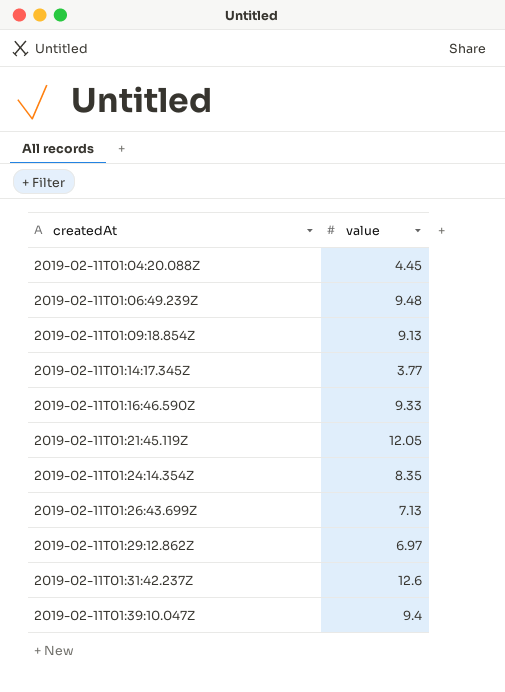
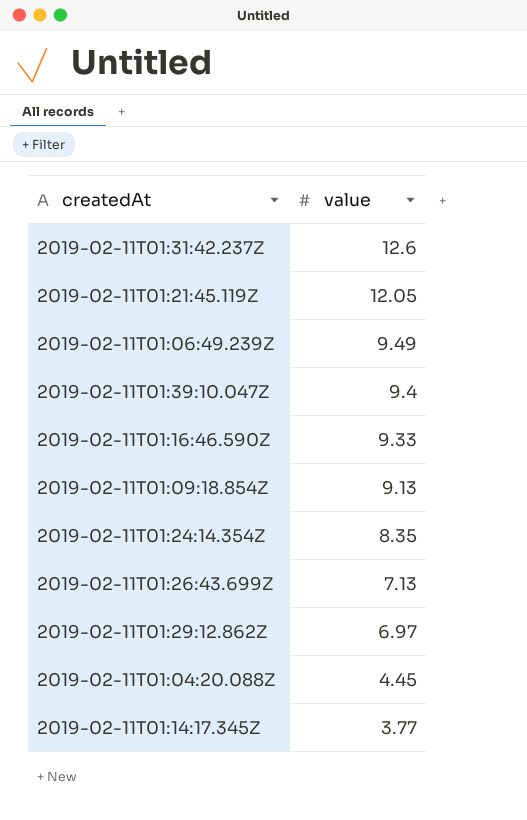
row order: createdAt ascending -> value descending
2019-02-11T01:06:49.239Z | value: 9.48 -> 9.49

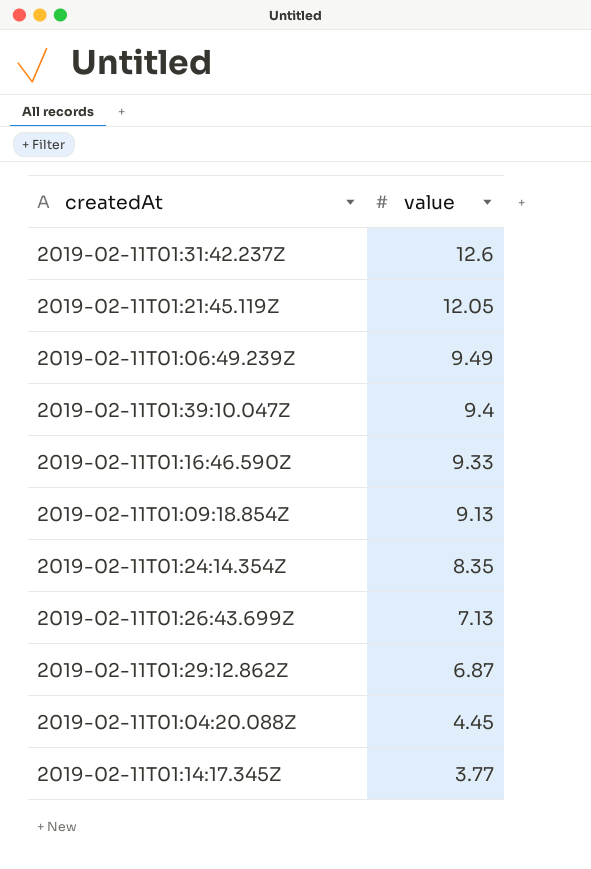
2019-02-11T01:29:12.862Z | value: 6.97 -> 6.87

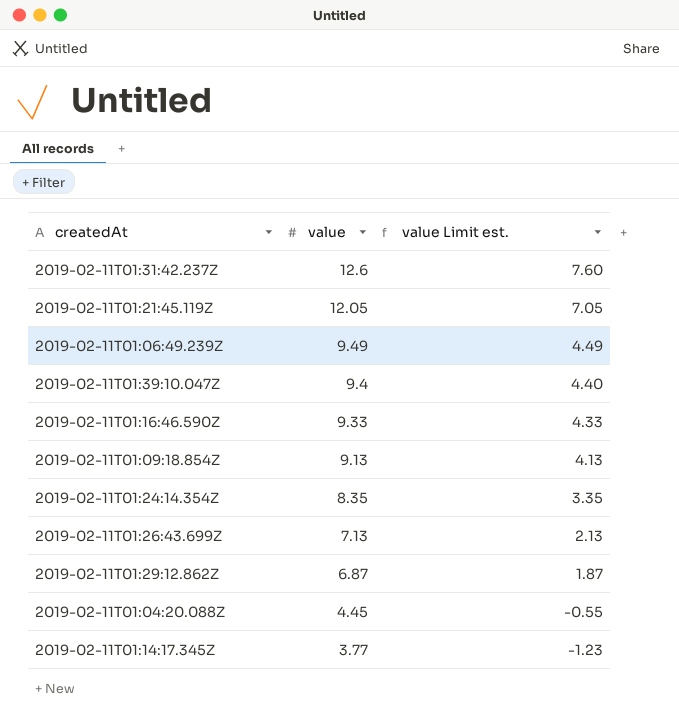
column value Limit est. | formula: none -> [value] - 5

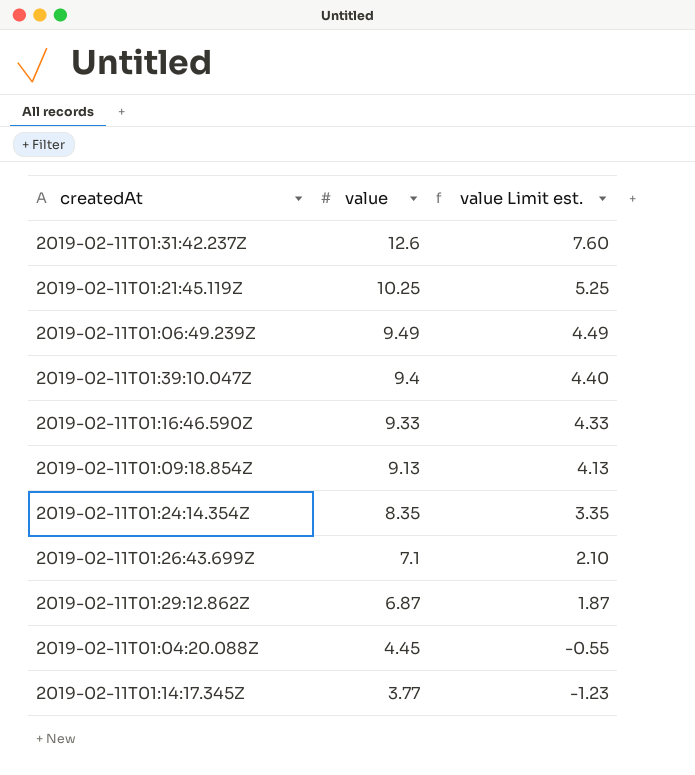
2019-02-11T01:21:45.119Z | value: 12.05 -> 10.25
2019-02-11T01:21:45.119Z | value Limit est.: 7.05 -> 5.25
2019-02-11T01:26:43.699Z | value: 7.13 -> 7.1
2019-02-11T01:26:43.699Z | value Limit est.: 2.13 -> 2.10

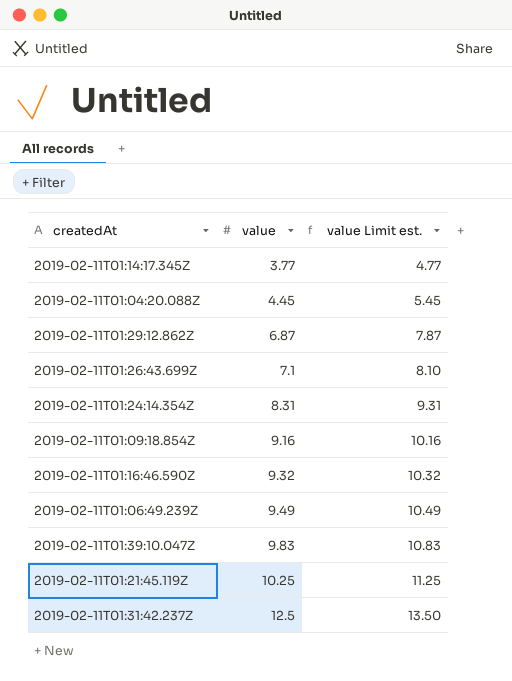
row order: value descending -> value ascending
column value Limit est. | formula: [value] - 5 -> [value] + 1
2019-02-11T01:24:14.354Z | value: 8.35 -> 8.31
2019-02-11T01:09:18.854Z | value: 9.13 -> 9.16
2019-02-11T01:16:46.590Z | value: 9.33 -> 9.32
2019-02-11T01:39:10.047Z | value: 9.4 -> 9.83
2019-02-11T01:31:42.237Z | value: 12.6 -> 12.5

